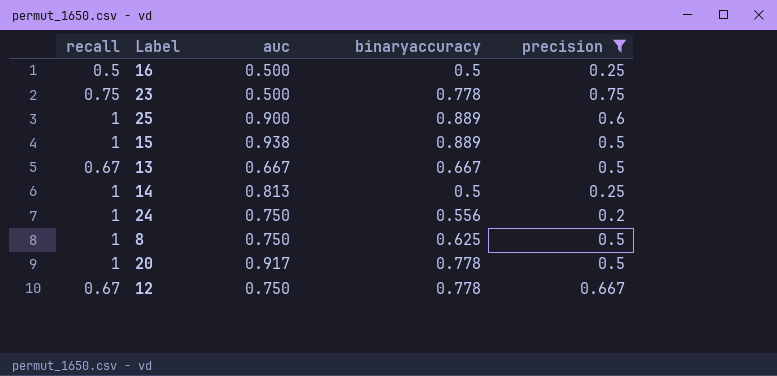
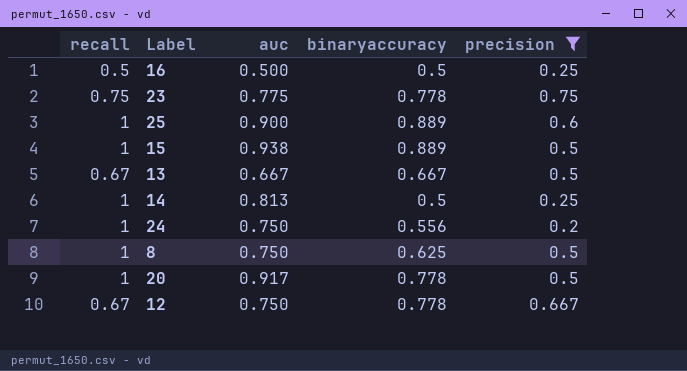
23 | auc: 0.500 -> 0.775

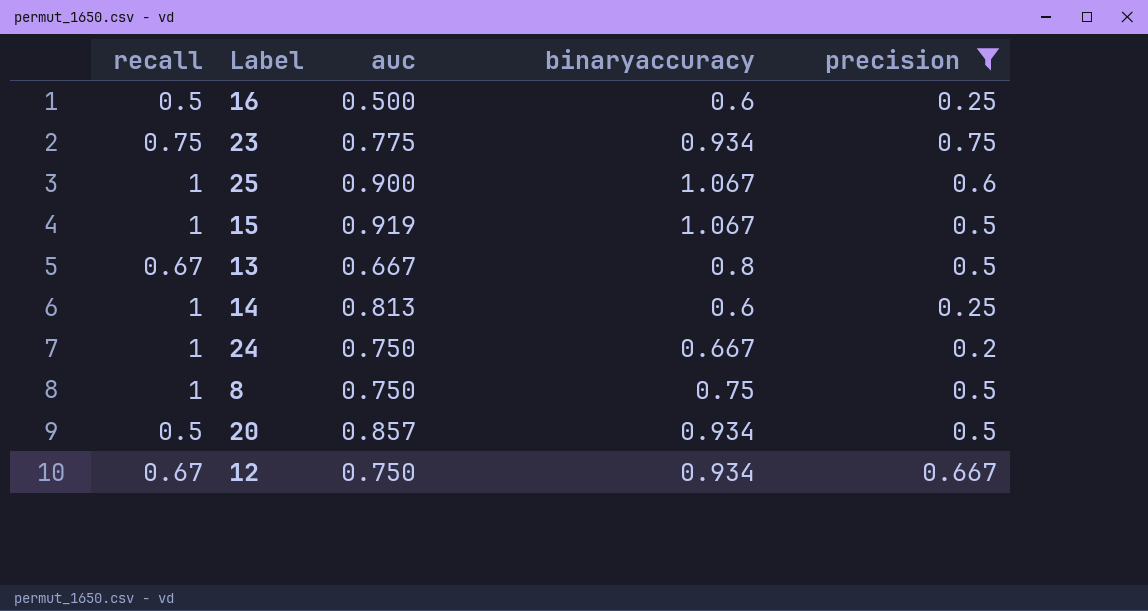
16 | binaryaccuracy: 0.5 -> 0.6
23 | binaryaccuracy: 0.778 -> 0.934
25 | binaryaccuracy: 0.889 -> 1.067
15 | auc: 0.938 -> 0.919
15 | binaryaccuracy: 0.889 -> 1.067
13 | binaryaccuracy: 0.667 -> 0.8
14 | binaryaccuracy: 0.5 -> 0.6
24 | binaryaccuracy: 0.556 -> 0.667
8 | binaryaccuracy: 0.625 -> 0.75
20 | recall: 1 -> 0.5
20 | auc: 0.917 -> 0.857
20 | binaryaccuracy: 0.778 -> 0.934
12 | binaryaccuracy: 0.778 -> 0.934

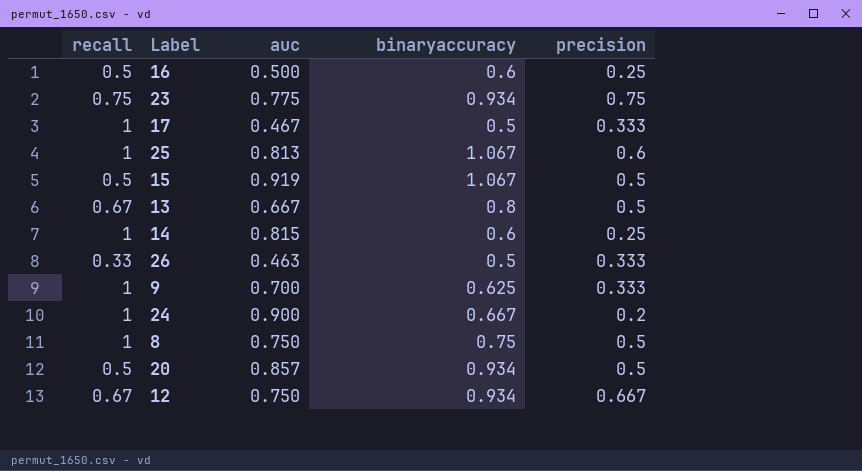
filter: precision != 0.333 -> none
25 | auc: 0.900 -> 0.813
15 | recall: 1 -> 0.5
14 | auc: 0.813 -> 0.815
24 | auc: 0.750 -> 0.900

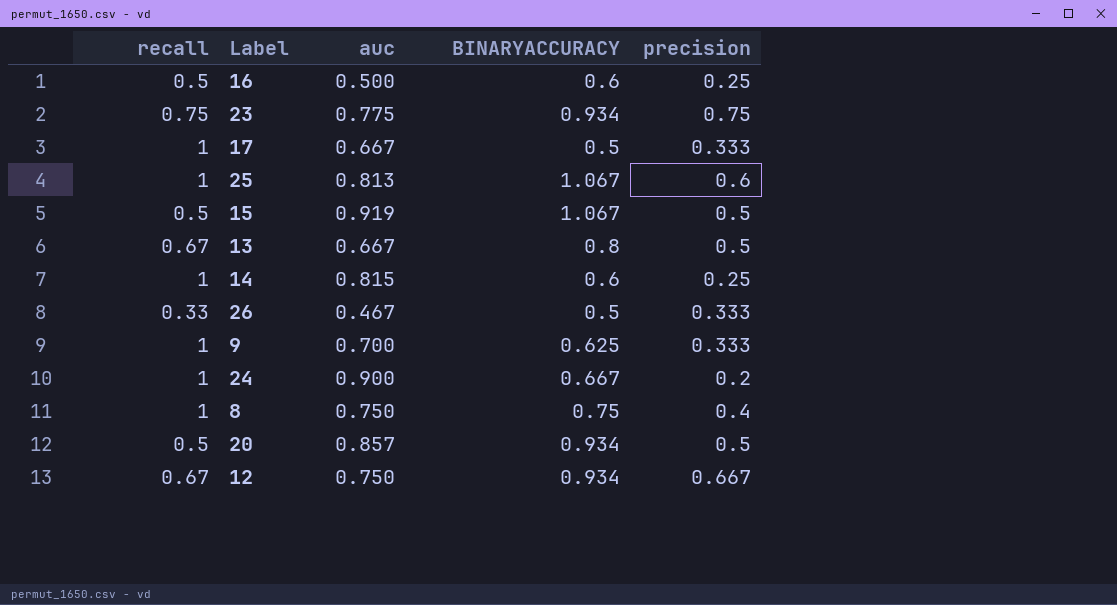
column name: binaryaccuracy -> BINARYACCURACY
17 | auc: 0.467 -> 0.667
26 | auc: 0.463 -> 0.467
8 | precision: 0.5 -> 0.4

